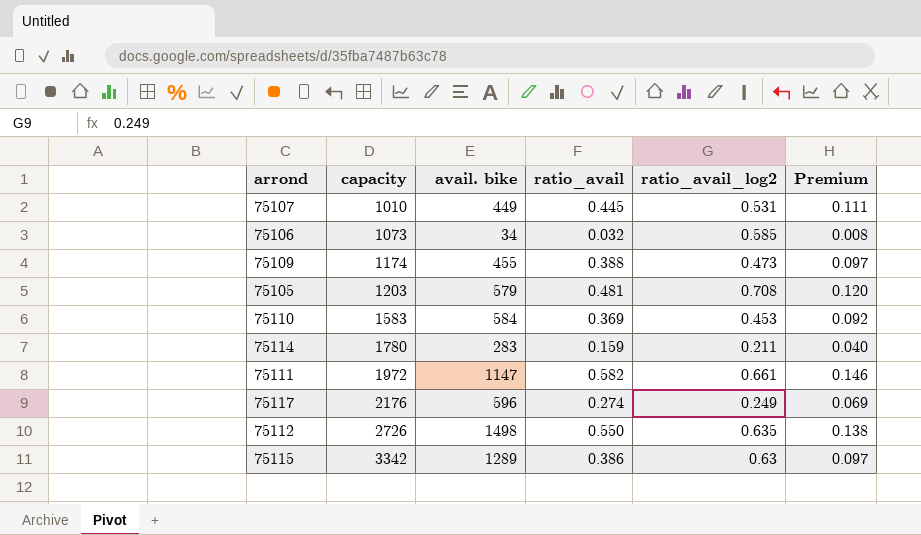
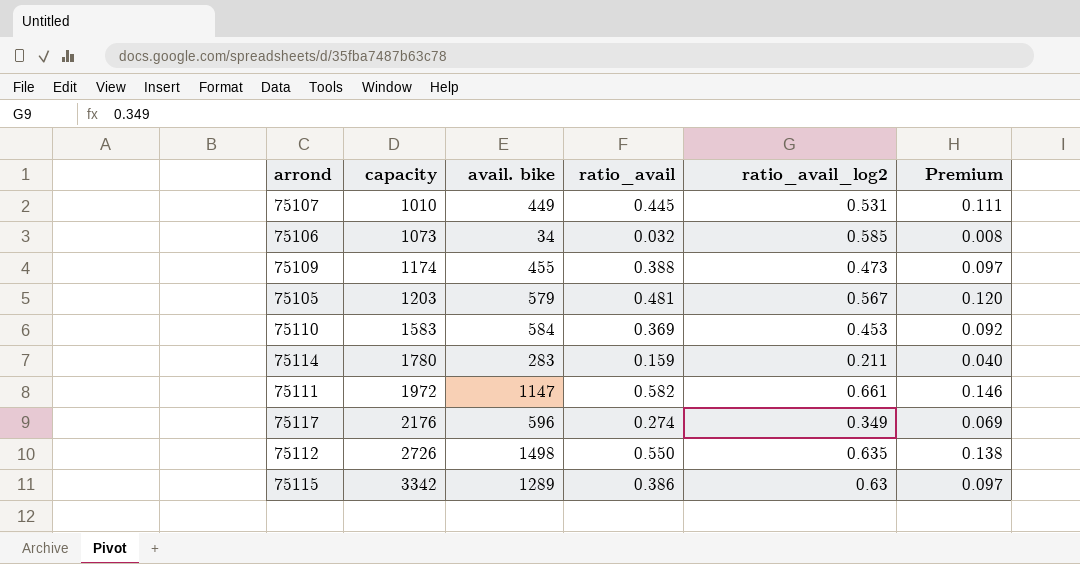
75105 | ratio_avail_log2: 0.708 -> 0.567
75117 | ratio_avail_log2: 0.249 -> 0.349

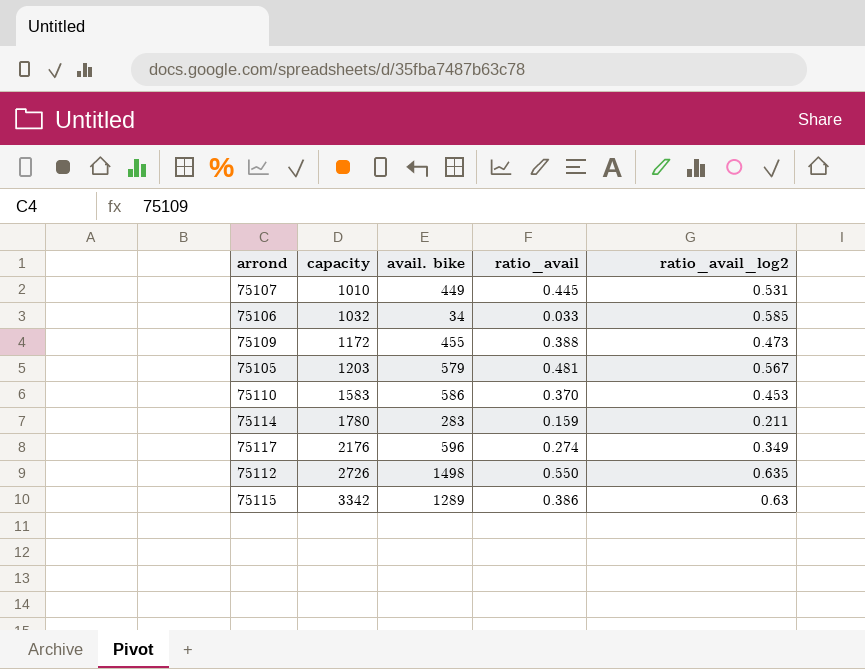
column Premium | formula: [ratio_avail] * 0.25 -> none
row 75111: 1972 | 1147 | 0.582 | 0.661 | 0.146 -> none
75106 | capacity: 1073 -> 1032
75106 | ratio_avail: 0.032 -> 0.033
75109 | capacity: 1174 -> 1172
75110 | avail. bike: 584 -> 586
75110 | ratio_avail: 0.369 -> 0.370

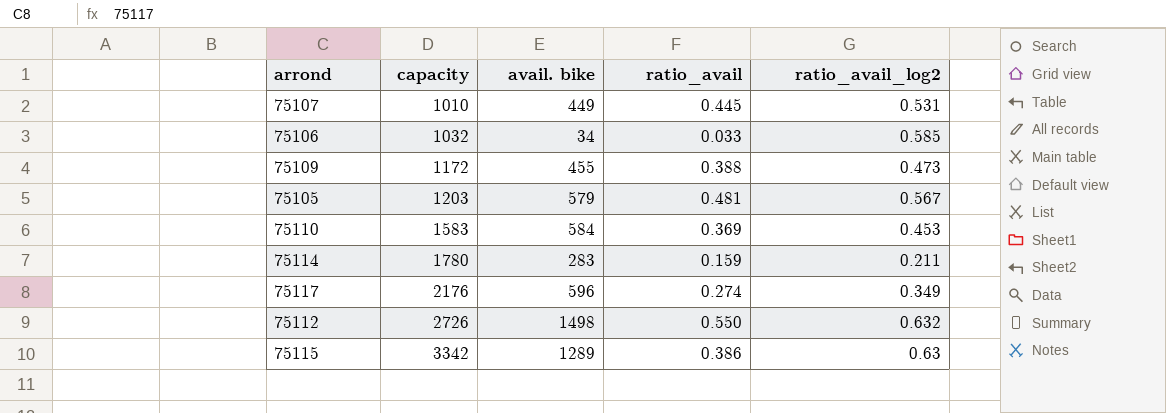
75110 | avail. bike: 586 -> 584
75110 | ratio_avail: 0.370 -> 0.369
75112 | ratio_avail_log2: 0.635 -> 0.632

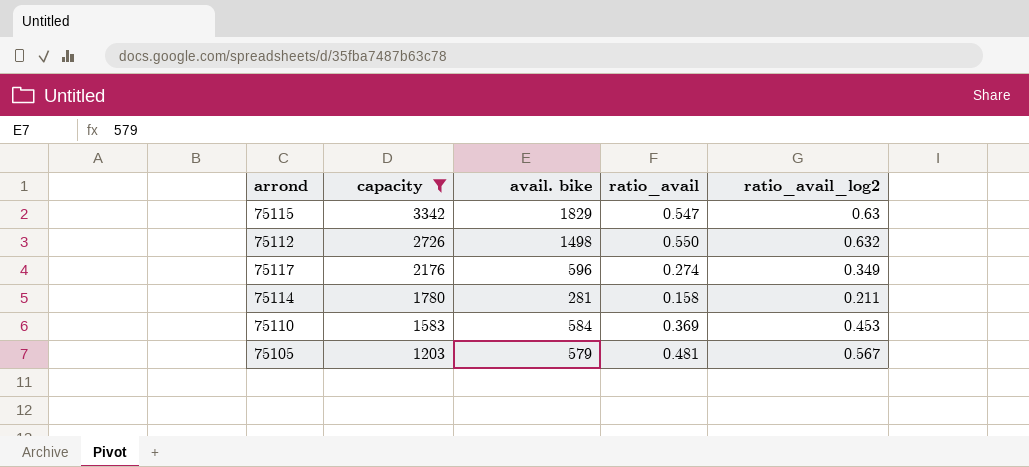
filter: none -> capacity >= 1203
row order: capacity ascending -> capacity descending
75115 | avail. bike: 1289 -> 1829
75115 | ratio_avail: 0.386 -> 0.547
75114 | avail. bike: 283 -> 281
75114 | ratio_avail: 0.159 -> 0.158

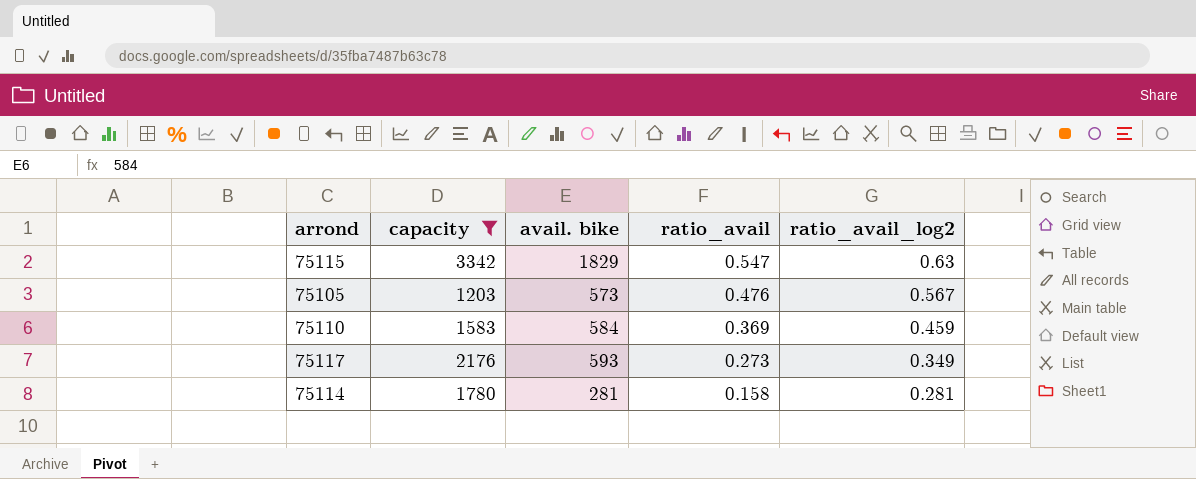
row order: capacity descending -> ratio_avail descending
row 75112: 2726 | 1498 | 0.550 | 0.632 -> none
75105 | avail. bike: 579 -> 573
75105 | ratio_avail: 0.481 -> 0.476
75110 | ratio_avail_log2: 0.453 -> 0.459
75117 | avail. bike: 596 -> 593
75117 | ratio_avail: 0.274 -> 0.273
75114 | ratio_avail_log2: 0.211 -> 0.281

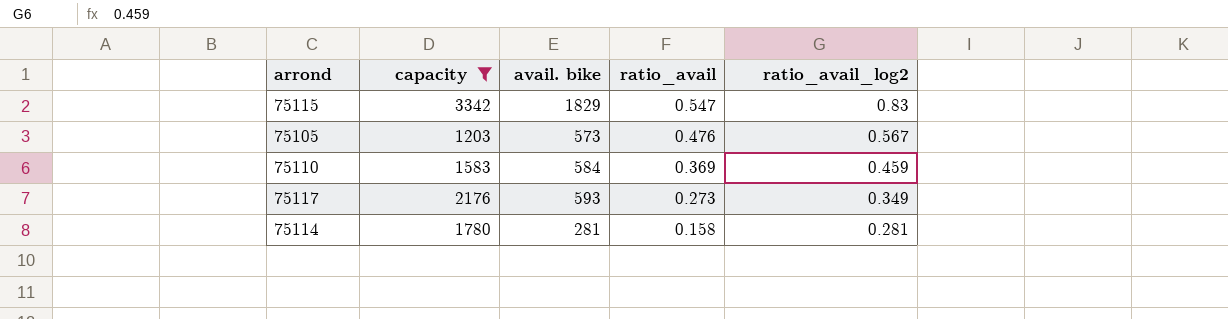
75115 | ratio_avail_log2: 0.63 -> 0.83

